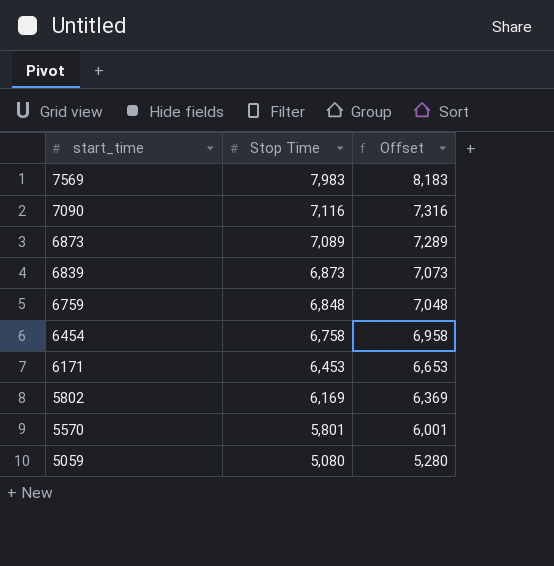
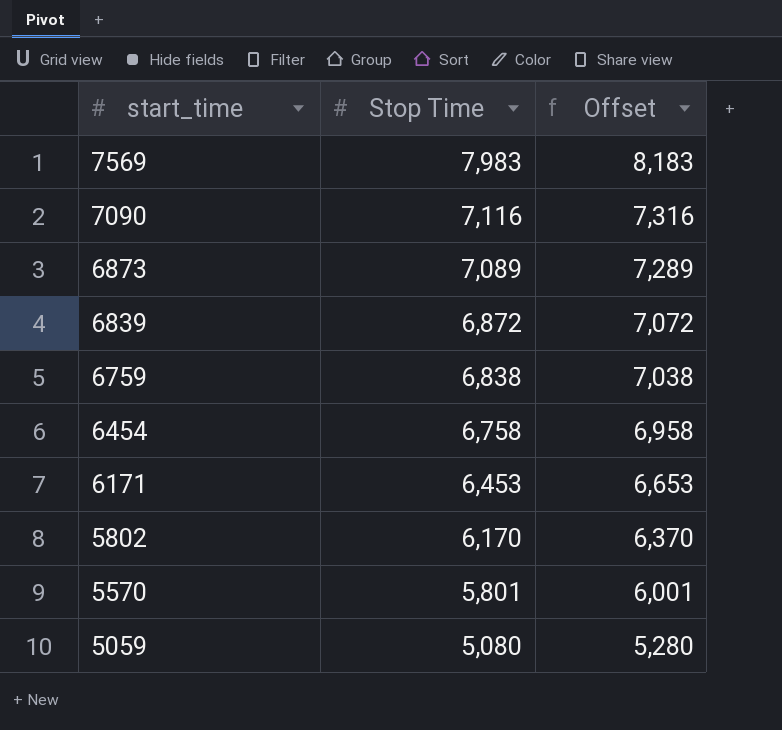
6839 | Stop Time: 6,873 -> 6,872
6839 | Offset: 7,073 -> 7,072
6759 | Stop Time: 6,848 -> 6,838
6759 | Offset: 7,048 -> 7,038
5802 | Stop Time: 6,169 -> 6,170
5802 | Offset: 6,369 -> 6,370

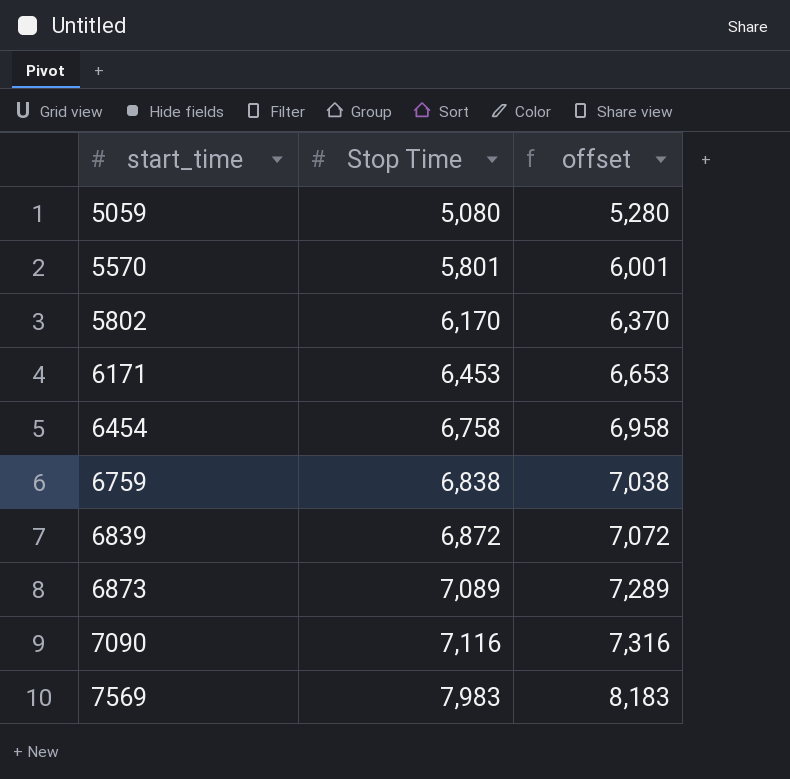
row order: start_time descending -> start_time ascending
column name: Offset -> offset

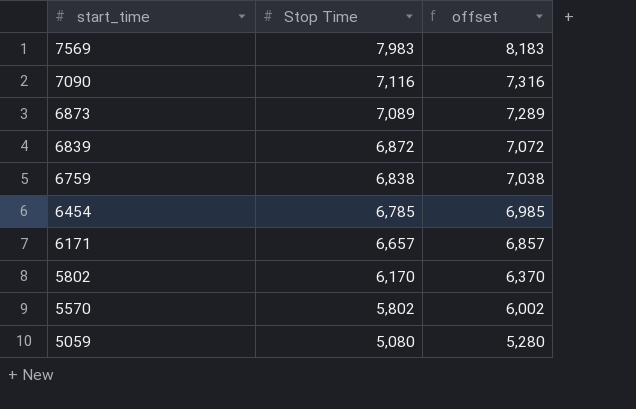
row order: start_time ascending -> start_time descending
6454 | Stop Time: 6,758 -> 6,785
6454 | offset: 6,958 -> 6,985
6171 | Stop Time: 6,453 -> 6,657
6171 | offset: 6,653 -> 6,857
5570 | Stop Time: 5,801 -> 5,802
5570 | offset: 6,001 -> 6,002

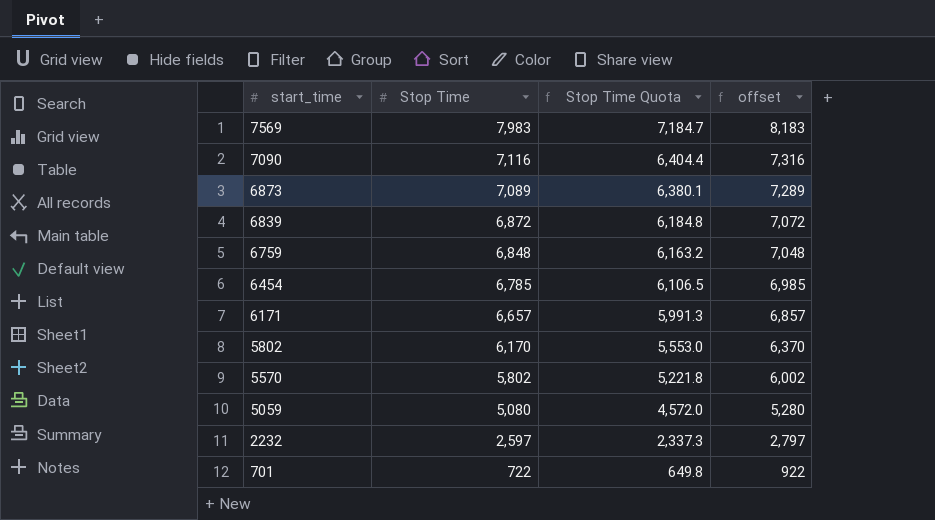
column Stop Time Quota | formula: none -> [Stop Time] * 0.9
6759 | Stop Time: 6,838 -> 6,848
6759 | offset: 7,038 -> 7,048
row 2232: none -> 2,597 | 2,337.3 | 2,797
row 701: none -> 722 | 649.8 | 922

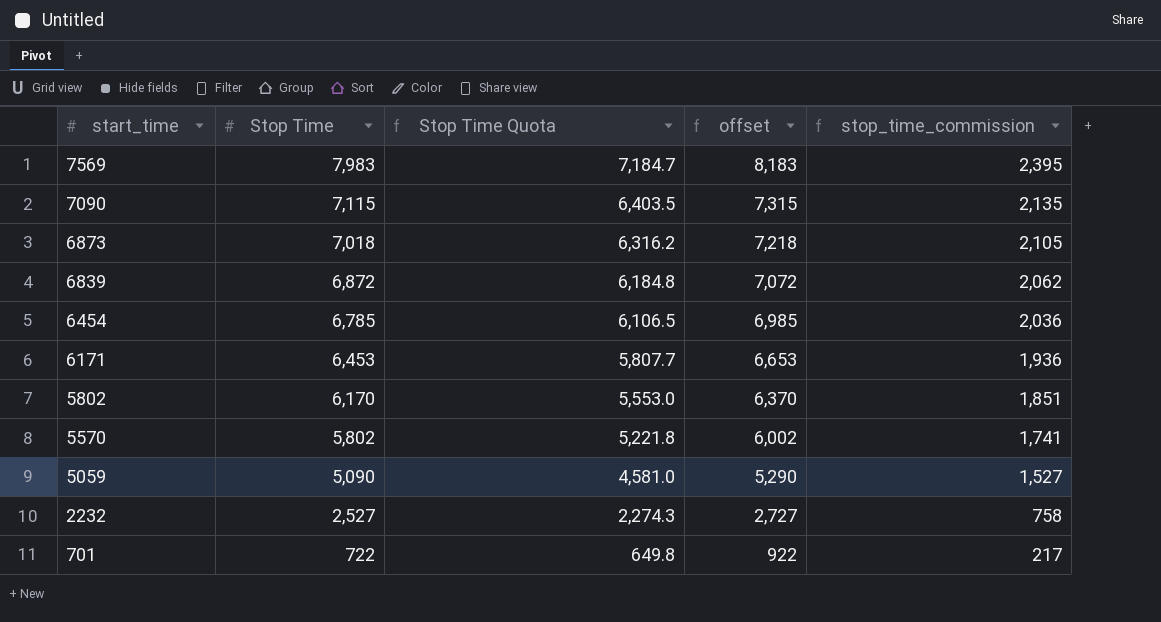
column stop_time_commission | formula: none -> [Stop Time] * 0.3
row 6759: 6,848 | 6,163.2 | 7,048 -> none
7090 | Stop Time: 7,116 -> 7,115
7090 | Stop Time Quota: 6,404.4 -> 6,403.5
7090 | offset: 7,316 -> 7,315
6873 | Stop Time: 7,089 -> 7,018
6873 | Stop Time Quota: 6,380.1 -> 6,316.2
6873 | offset: 7,289 -> 7,218
6171 | Stop Time: 6,657 -> 6,453
6171 | Stop Time Quota: 5,991.3 -> 5,807.7
6171 | offset: 6,857 -> 6,653
5059 | Stop Time: 5,080 -> 5,090
5059 | Stop Time Quota: 4,572.0 -> 4,581.0
5059 | offset: 5,280 -> 5,290
2232 | Stop Time: 2,597 -> 2,527
2232 | Stop Time Quota: 2,337.3 -> 2,274.3
2232 | offset: 2,797 -> 2,727

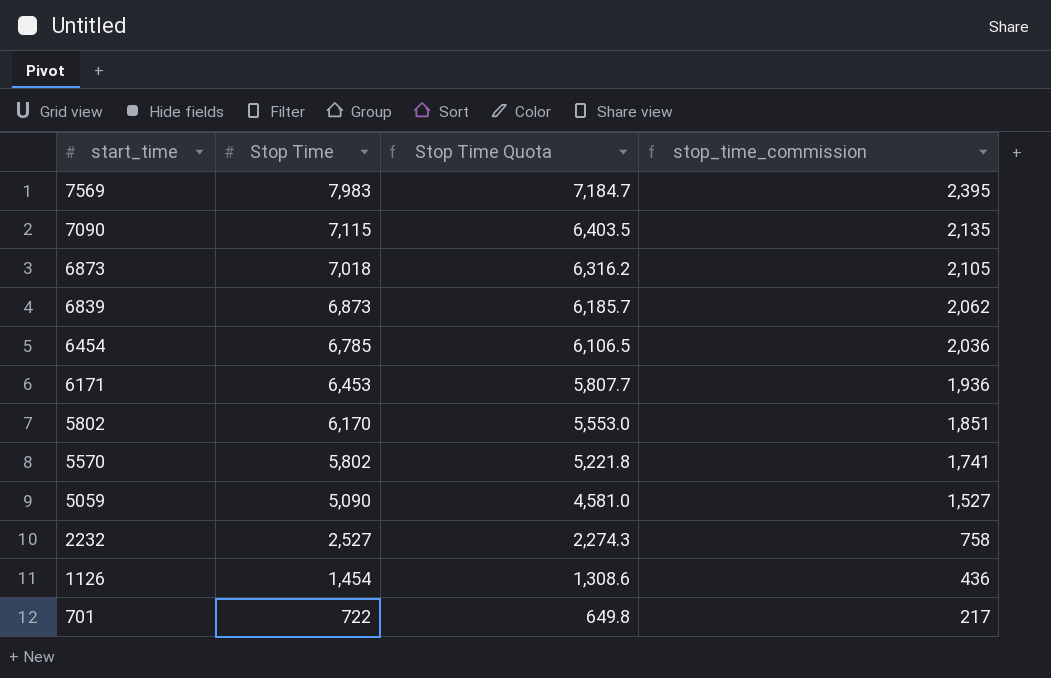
column offset | formula: [Stop Time] + 200 -> none
6839 | Stop Time: 6,872 -> 6,873
6839 | Stop Time Quota: 6,184.8 -> 6,185.7
row 1126: none -> 1,454 | 1,308.6 | 436

